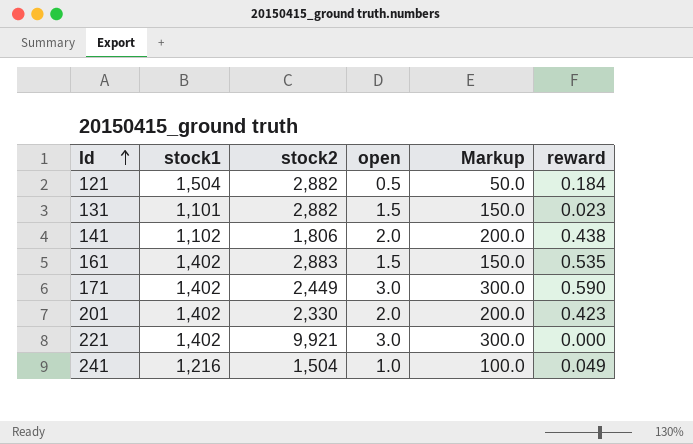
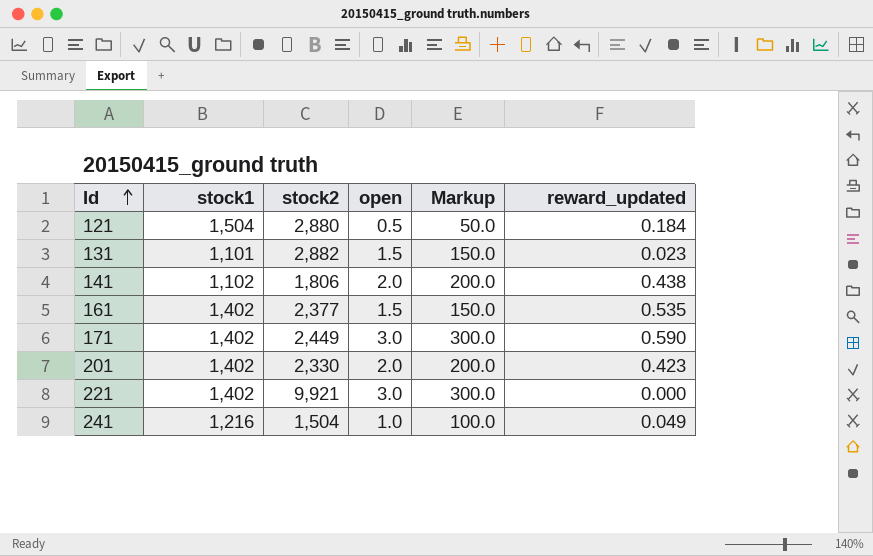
column name: reward -> reward_updated
121 | stock2: 2,882 -> 2,880
161 | stock2: 2,883 -> 2,377

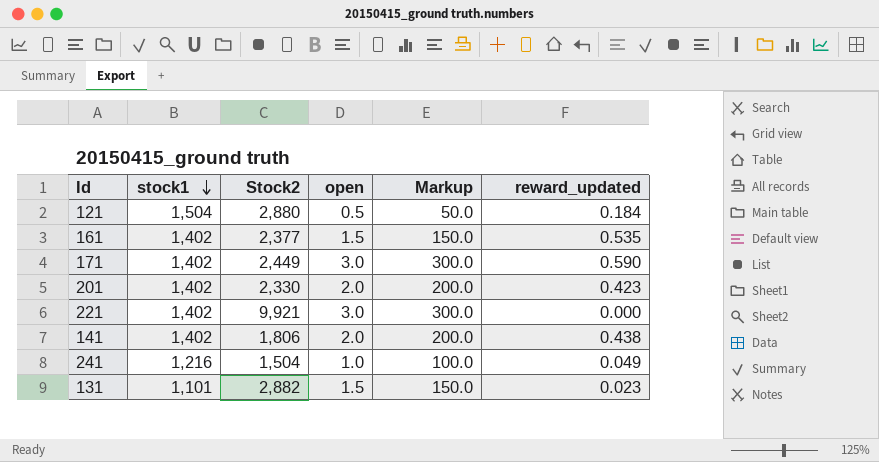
row order: Id ascending -> stock1 descending
column name: stock2 -> Stock2
141 | stock1: 1,102 -> 1,402

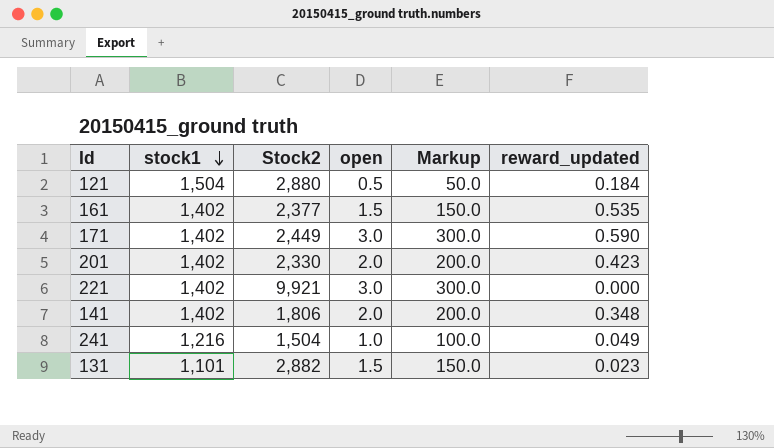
141 | reward_updated: 0.438 -> 0.348

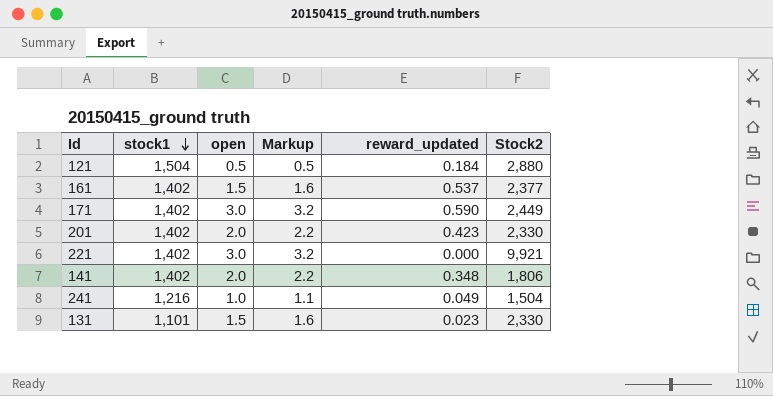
column Markup | formula: [open] * 100 -> [open] * 1.08
column Stock2 | position: 3 -> 6
161 | reward_updated: 0.535 -> 0.537
131 | Stock2: 2,882 -> 2,330

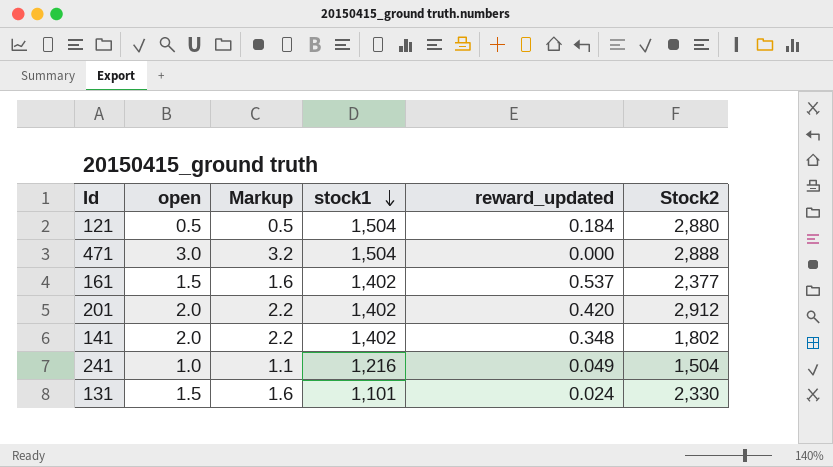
column stock1 | position: 2 -> 4
row 171: 1,402 | 3.0 | 3.2 | 0.590 | 2,449 -> none
row 221: 1,402 | 3.0 | 3.2 | 0.000 | 9,921 -> none
row 471: none -> 3.0 | 3.2 | 1,504 | 0.000 | 2,888
201 | reward_updated: 0.423 -> 0.420
201 | Stock2: 2,330 -> 2,912
141 | Stock2: 1,806 -> 1,802
131 | reward_updated: 0.023 -> 0.024

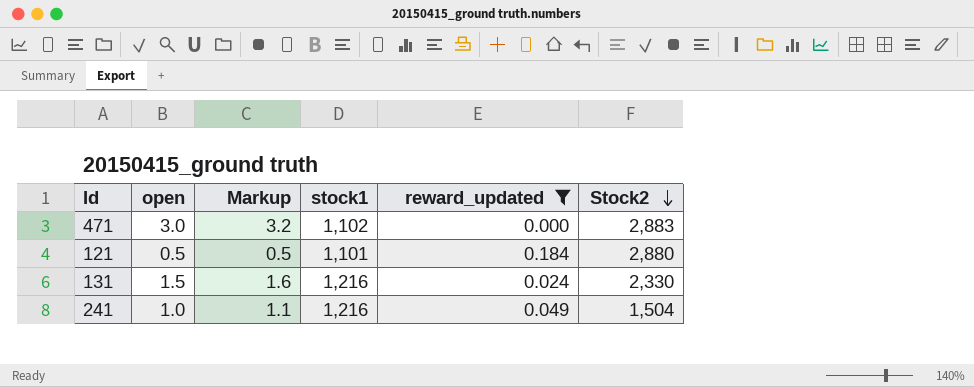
filter: none -> reward_updated <= 0.184
row order: stock1 descending -> Stock2 descending
471 | stock1: 1,504 -> 1,102
471 | Stock2: 2,888 -> 2,883
121 | stock1: 1,504 -> 1,101
131 | stock1: 1,101 -> 1,216

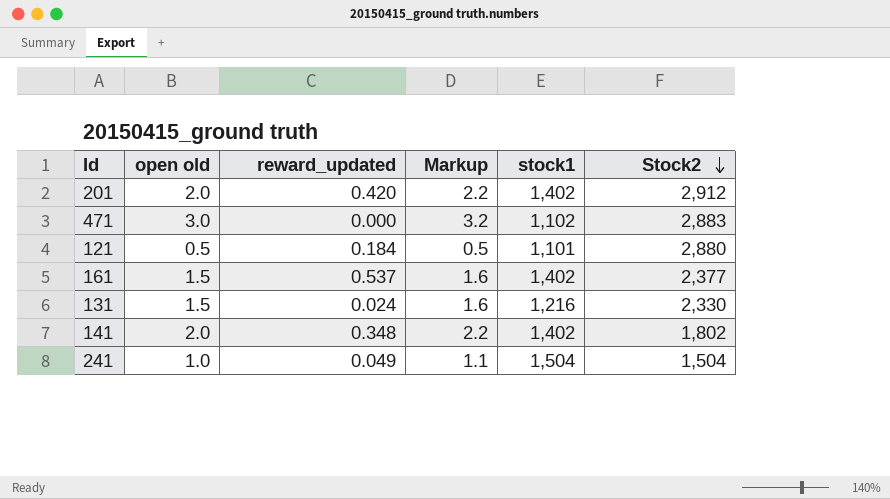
filter: reward_updated <= 0.184 -> none
column name: open -> open old
column reward_updated | position: 5 -> 3
241 | stock1: 1,216 -> 1,504

